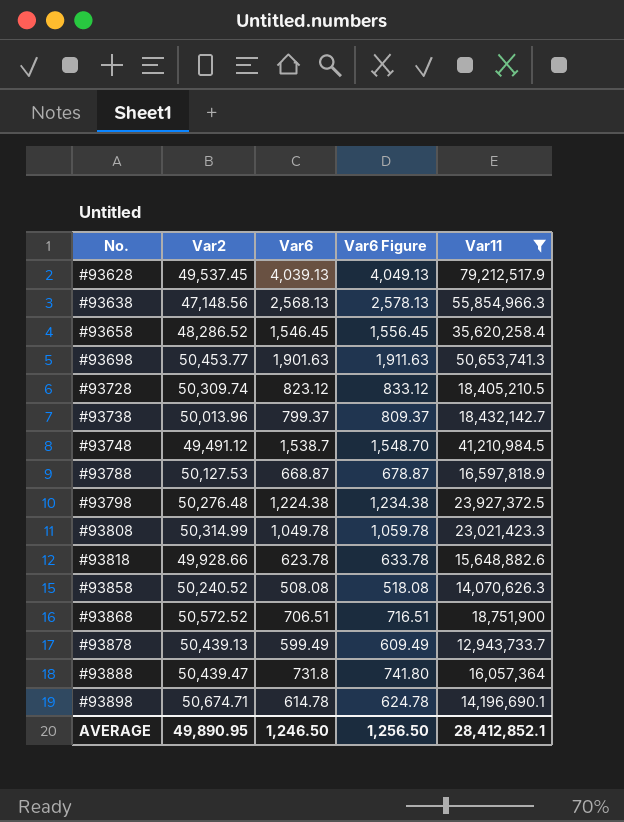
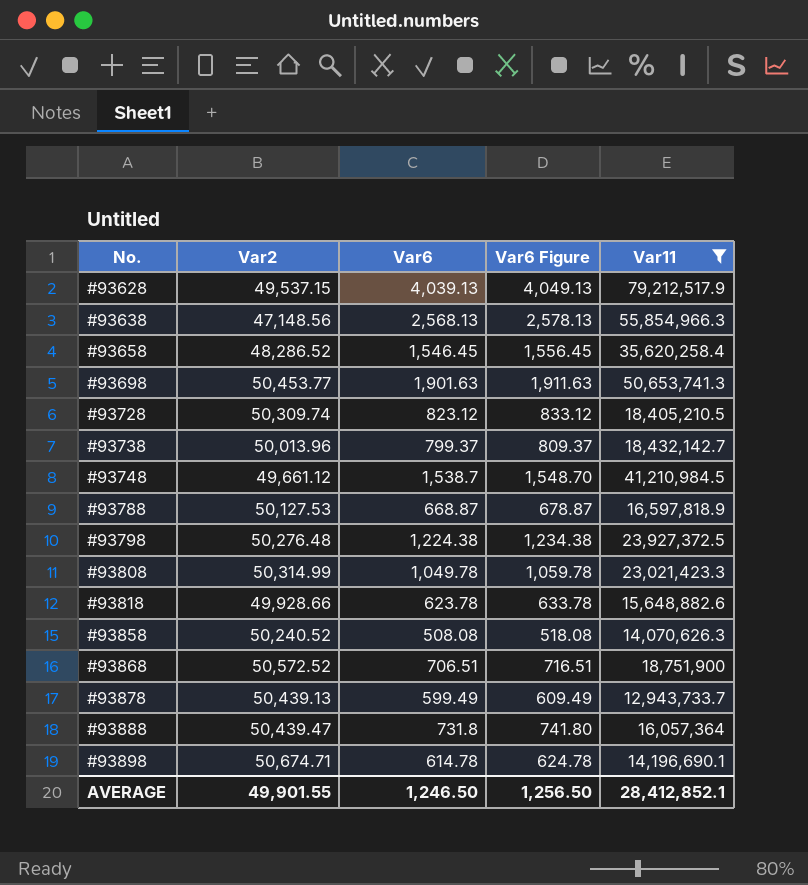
#93628 | Var2: 49,537.45 -> 49,537.15
#93748 | Var2: 49,491.12 -> 49,661.12
AVERAGE | Var2: 49,890.95 -> 49,901.55

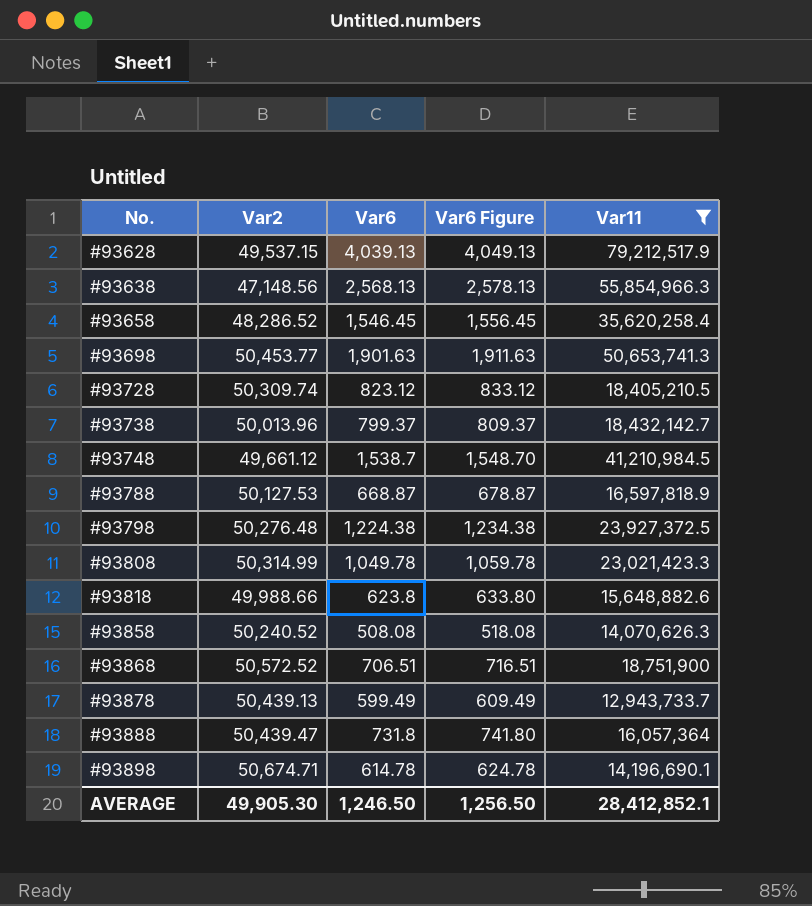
#93818 | Var2: 49,928.66 -> 49,988.66
#93818 | Var6: 623.78 -> 623.8
#93818 | Var6 Figure: 633.78 -> 633.80
AVERAGE | Var2: 49,901.55 -> 49,905.30

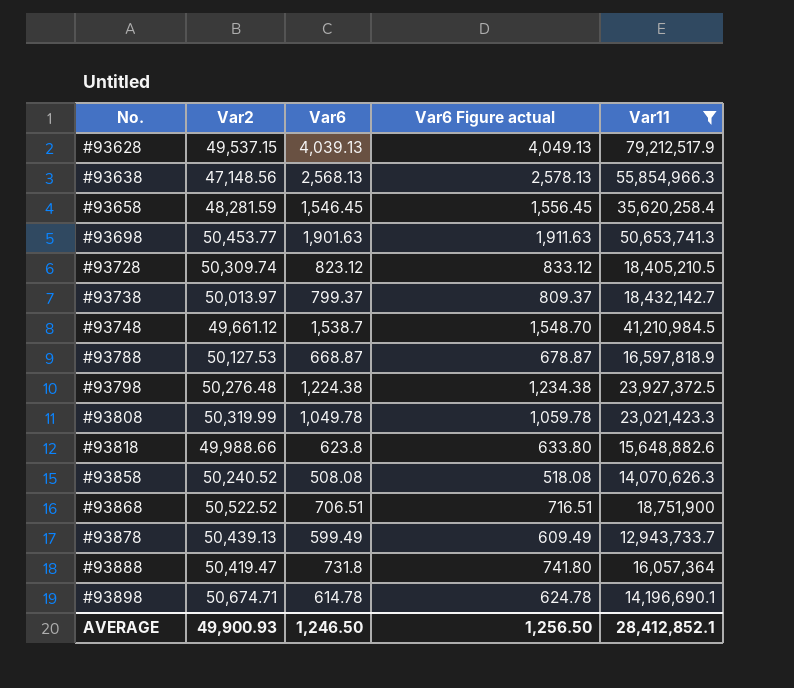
column name: Var6 Figure -> Var6 Figure actual
#93658 | Var2: 48,286.52 -> 48,281.59
#93738 | Var2: 50,013.96 -> 50,013.97
#93808 | Var2: 50,314.99 -> 50,319.99
#93868 | Var2: 50,572.52 -> 50,522.52
#93888 | Var2: 50,439.47 -> 50,419.47
AVERAGE | Var2: 49,905.30 -> 49,900.93

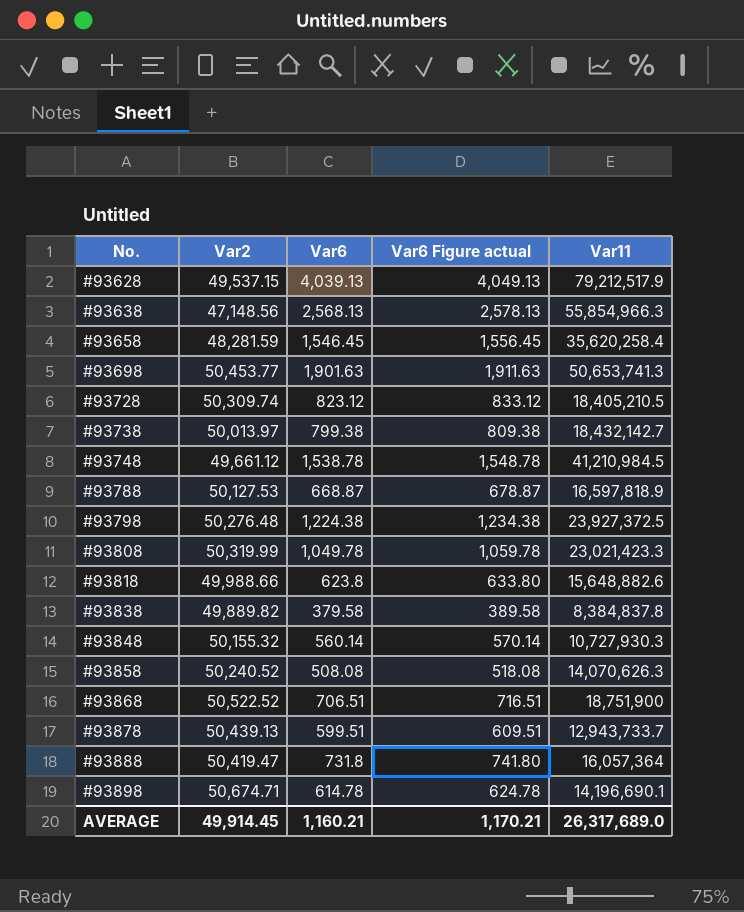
filter: Var11 >= 12,943,733.7 -> none
#93738 | Var6: 799.37 -> 799.38
#93738 | Var6 Figure actual: 809.37 -> 809.38
#93748 | Var6: 1,538.7 -> 1,538.78
#93748 | Var6 Figure actual: 1,548.70 -> 1,548.78
#93878 | Var6: 599.49 -> 599.51
#93878 | Var6 Figure actual: 609.49 -> 609.51
AVERAGE | Var2: 49,900.93 -> 49,914.45
AVERAGE | Var6: 1,246.50 -> 1,160.21
AVERAGE | Var6 Figure actual: 1,256.50 -> 1,170.21
AVERAGE | Var11: 28,412,852.1 -> 26,317,689.0

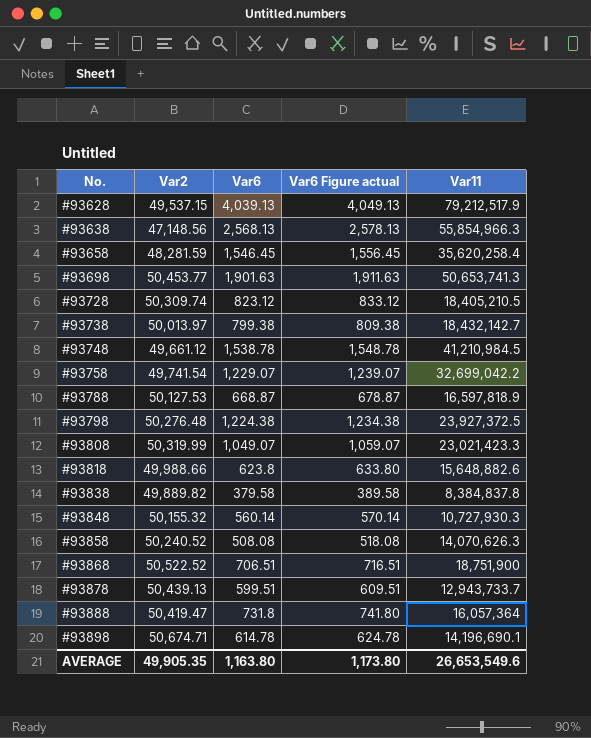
row #93758: none -> 49,741.54 | 1,229.07 | 1,239.07 | 32,699,042.2
#93808 | Var6: 1,049.78 -> 1,049.07
#93808 | Var6 Figure actual: 1,059.78 -> 1,059.07
AVERAGE | Var2: 49,914.45 -> 49,905.35
AVERAGE | Var6: 1,160.21 -> 1,163.80
AVERAGE | Var6 Figure actual: 1,170.21 -> 1,173.80
AVERAGE | Var11: 26,317,689.0 -> 26,653,549.6

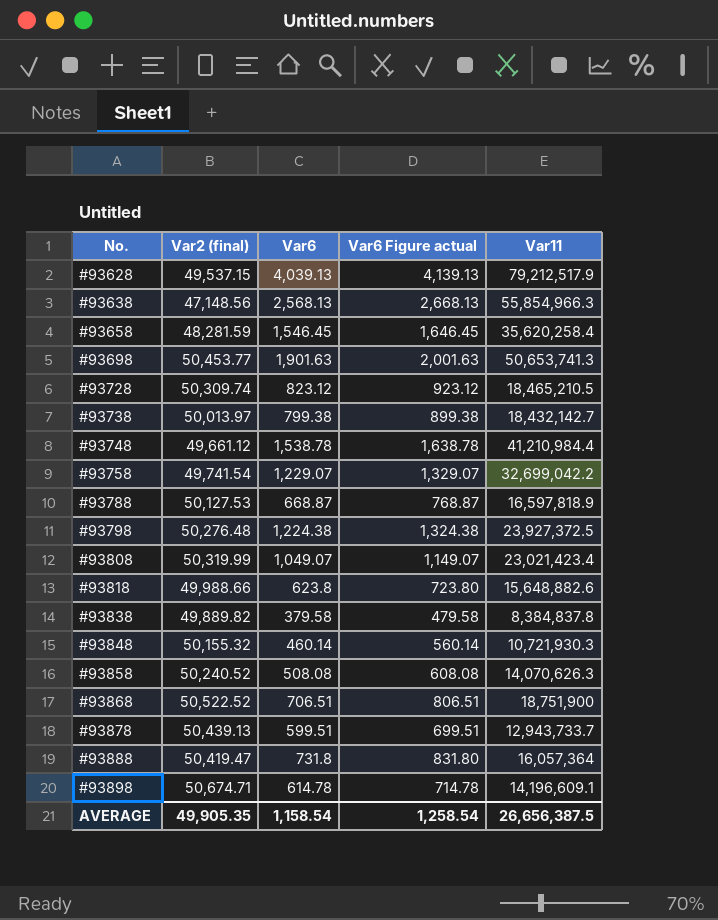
column name: Var2 -> Var2 (final)
column Var6 Figure actual | formula: [Var6] + 10 -> [Var6] + 100
#93728 | Var11: 18,405,210.5 -> 18,465,210.5
#93748 | Var11: 41,210,984.5 -> 41,210,984.4
#93808 | Var11: 23,021,423.3 -> 23,021,423.4
#93848 | Var6: 560.14 -> 460.14
#93848 | Var11: 10,727,930.3 -> 10,721,930.3
#93898 | Var11: 14,196,690.1 -> 14,196,609.1
AVERAGE | Var6: 1,163.80 -> 1,158.54
AVERAGE | Var6 Figure actual: 1,173.80 -> 1,258.54
AVERAGE | Var11: 26,653,549.6 -> 26,656,387.5

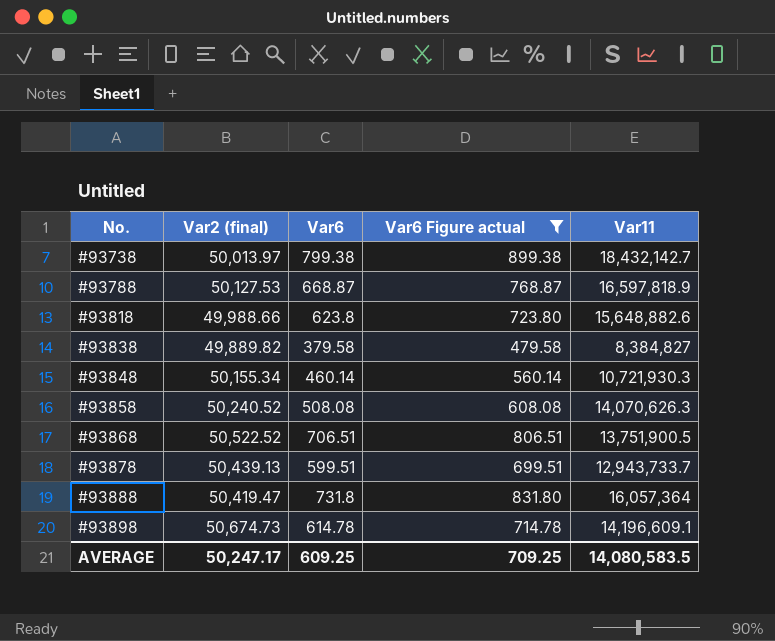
filter: none -> Var6 Figure actual <= 899.38
#93838 | Var11: 8,384,837.8 -> 8,384,827
#93848 | Var2 (final): 50,155.32 -> 50,155.34
#93868 | Var11: 18,751,900 -> 13,751,900.5
#93898 | Var2 (final): 50,674.71 -> 50,674.73
AVERAGE | Var2 (final): 49,905.35 -> 50,247.17
AVERAGE | Var6: 1,158.54 -> 609.25
AVERAGE | Var6 Figure actual: 1,258.54 -> 709.25
AVERAGE | Var11: 26,656,387.5 -> 14,080,583.5

